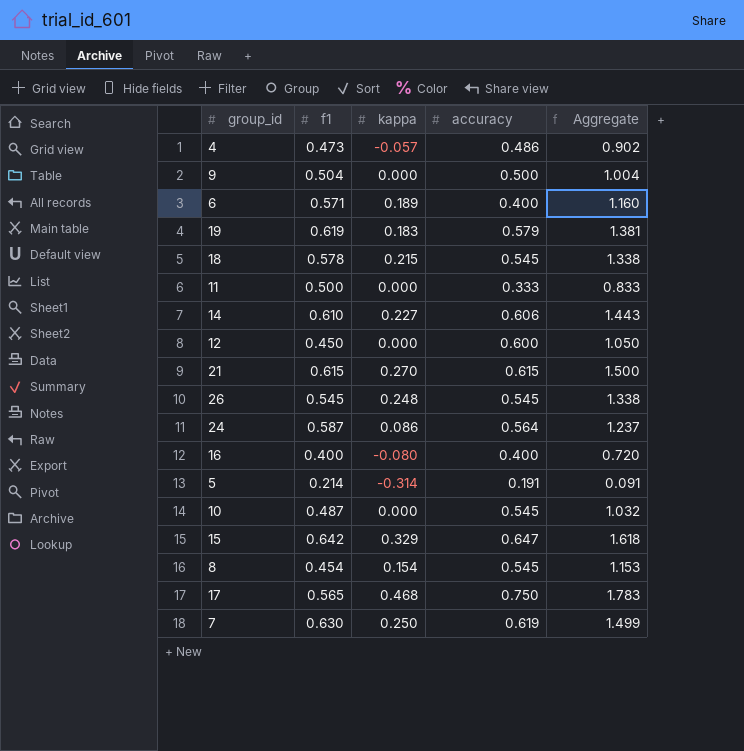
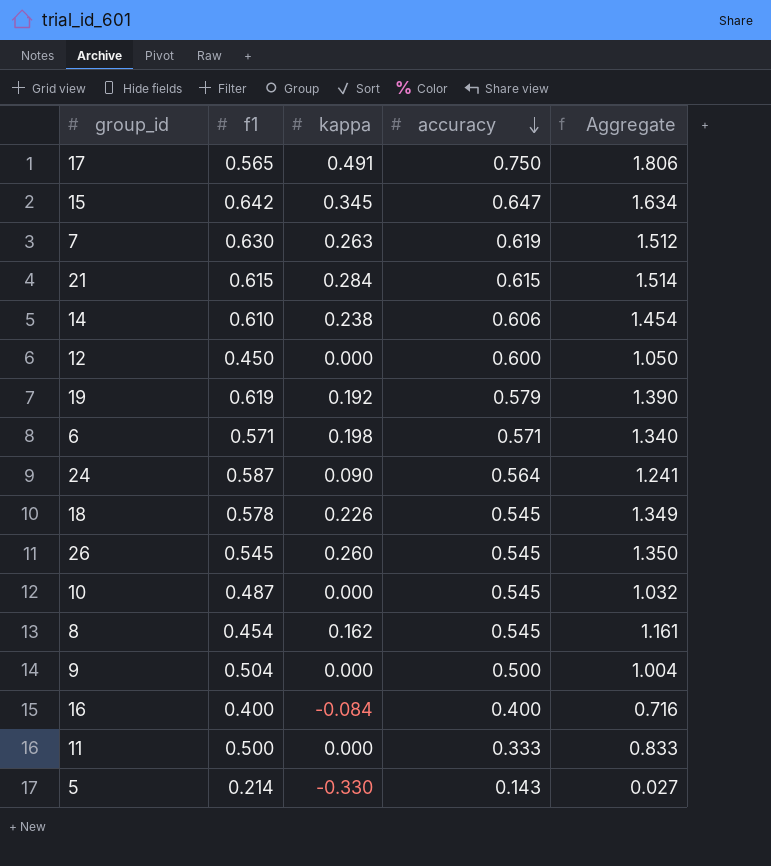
row order: none -> accuracy descending
row 4: 0.473 | -0.057 | 0.486 | 0.902 -> none
17 | kappa: 0.468 -> 0.491
17 | Aggregate: 1.783 -> 1.806
15 | kappa: 0.329 -> 0.345
15 | Aggregate: 1.618 -> 1.634
7 | kappa: 0.250 -> 0.263
7 | Aggregate: 1.499 -> 1.512
21 | kappa: 0.270 -> 0.284
21 | Aggregate: 1.500 -> 1.514
14 | kappa: 0.227 -> 0.238
14 | Aggregate: 1.443 -> 1.454
19 | kappa: 0.183 -> 0.192
19 | Aggregate: 1.381 -> 1.390
6 | kappa: 0.189 -> 0.198
6 | accuracy: 0.400 -> 0.571
6 | Aggregate: 1.160 -> 1.340
24 | kappa: 0.086 -> 0.090
24 | Aggregate: 1.237 -> 1.241
18 | kappa: 0.215 -> 0.226
18 | Aggregate: 1.338 -> 1.349
26 | kappa: 0.248 -> 0.260
26 | Aggregate: 1.338 -> 1.350
8 | kappa: 0.154 -> 0.162
8 | Aggregate: 1.153 -> 1.161
16 | kappa: -0.080 -> -0.084
16 | Aggregate: 0.720 -> 0.716
5 | kappa: -0.314 -> -0.330
5 | accuracy: 0.191 -> 0.143
5 | Aggregate: 0.091 -> 0.027

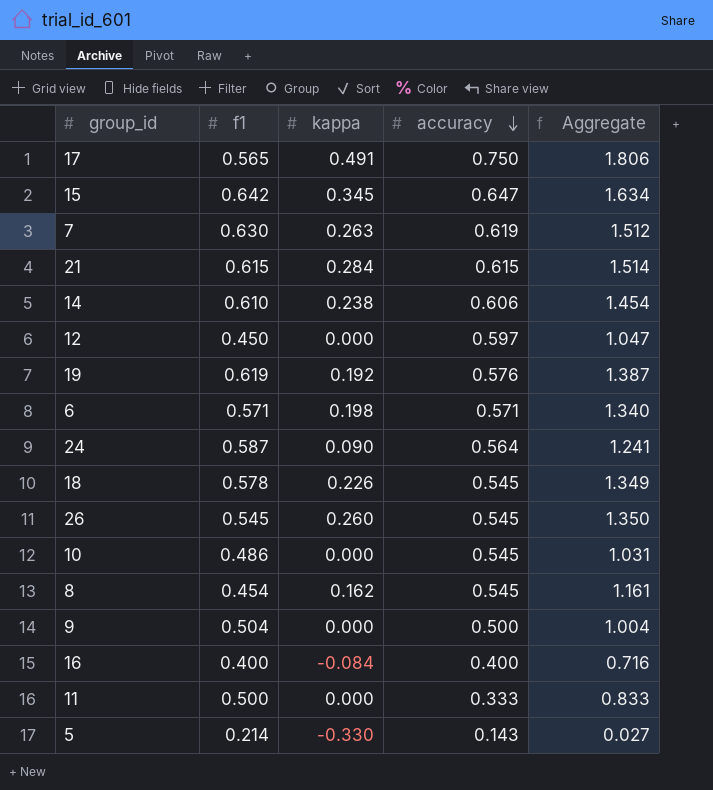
12 | accuracy: 0.600 -> 0.597
12 | Aggregate: 1.050 -> 1.047
19 | accuracy: 0.579 -> 0.576
19 | Aggregate: 1.390 -> 1.387
10 | f1: 0.487 -> 0.486
10 | Aggregate: 1.032 -> 1.031

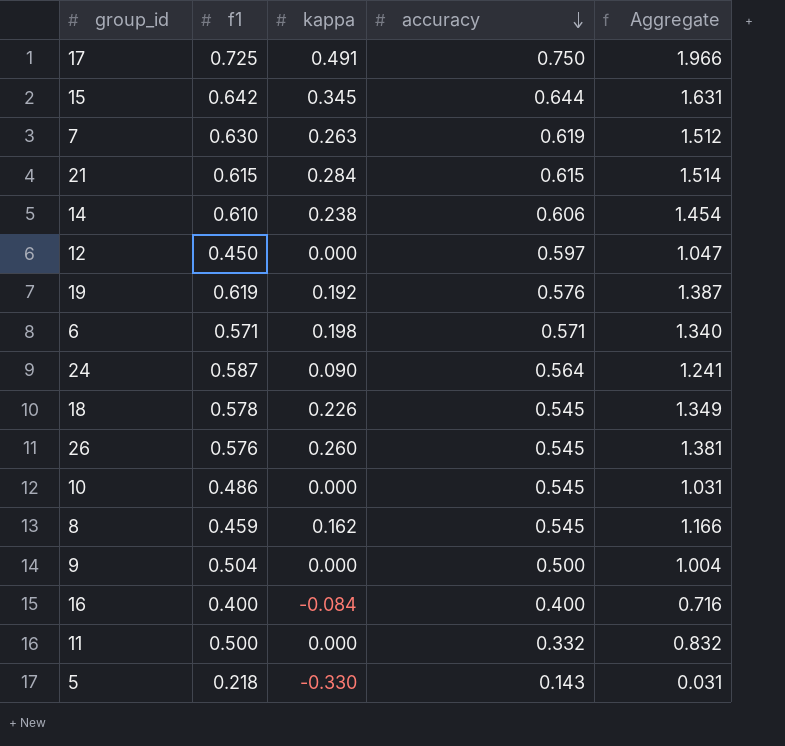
17 | f1: 0.565 -> 0.725
17 | Aggregate: 1.806 -> 1.966
15 | accuracy: 0.647 -> 0.644
15 | Aggregate: 1.634 -> 1.631
26 | f1: 0.545 -> 0.576
26 | Aggregate: 1.350 -> 1.381
8 | f1: 0.454 -> 0.459
8 | Aggregate: 1.161 -> 1.166
11 | accuracy: 0.333 -> 0.332
11 | Aggregate: 0.833 -> 0.832
5 | f1: 0.214 -> 0.218
5 | Aggregate: 0.027 -> 0.031

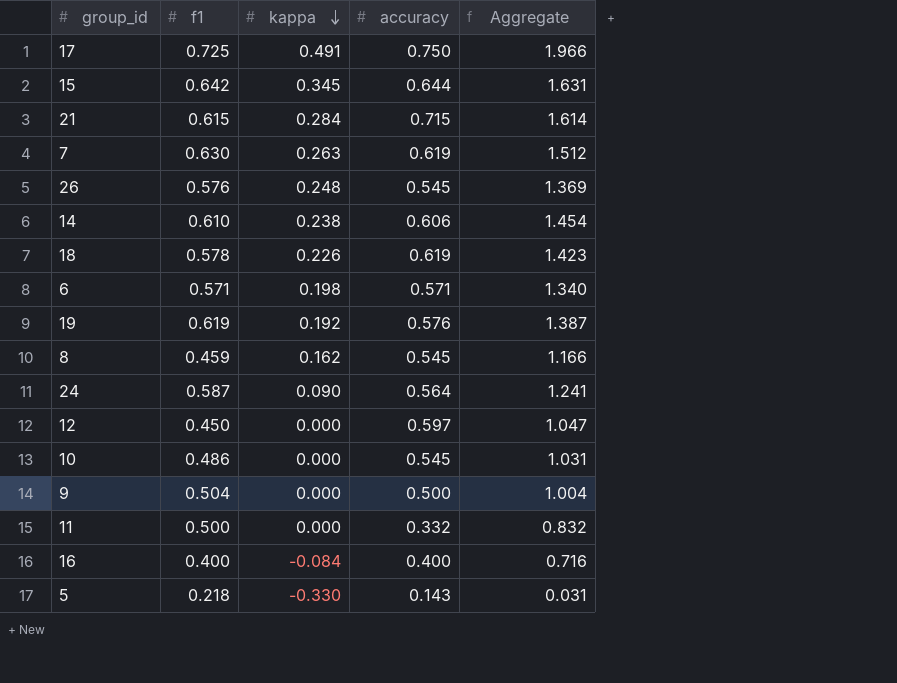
row order: accuracy descending -> kappa descending
21 | accuracy: 0.615 -> 0.715
21 | Aggregate: 1.514 -> 1.614
26 | kappa: 0.260 -> 0.248
26 | Aggregate: 1.381 -> 1.369
18 | accuracy: 0.545 -> 0.619
18 | Aggregate: 1.349 -> 1.423

